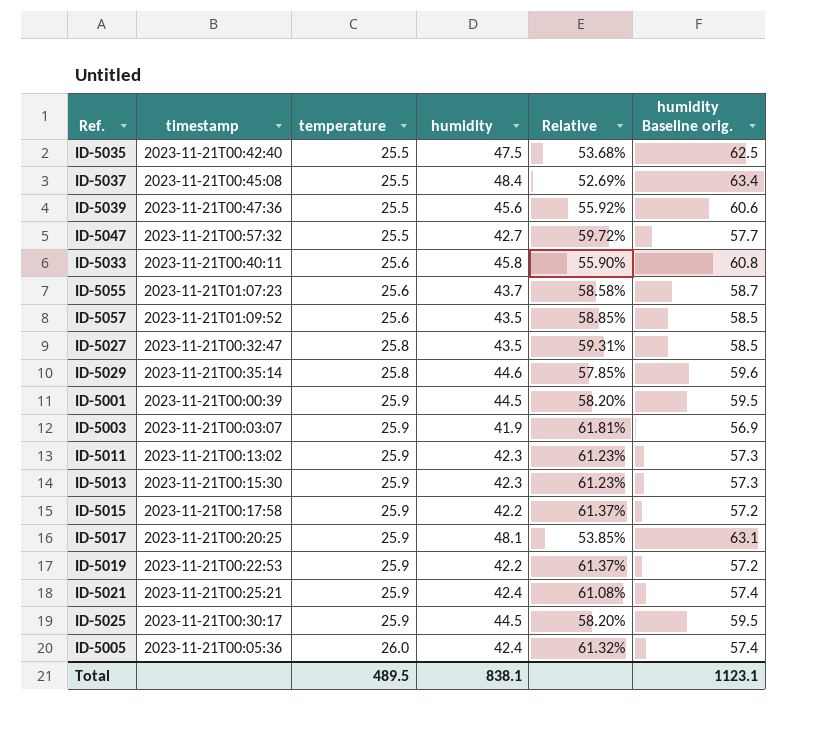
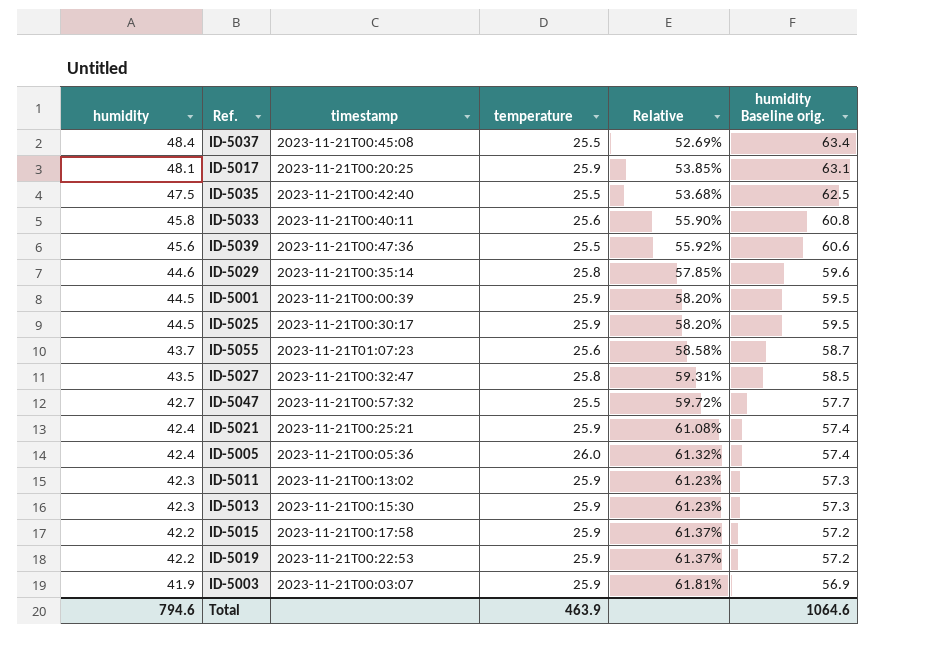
row order: temperature ascending -> humidity descending
column humidity | position: 4 -> 1
row ID-5057: 2023-11-21T01:09:52 | 25.6 | 43.5 | 58.85% | 58.5 -> none
Total | humidity: 838.1 -> 794.6
Total | temperature: 489.5 -> 463.9
Total | humidity Baseline orig.: 1123.1 -> 1064.6

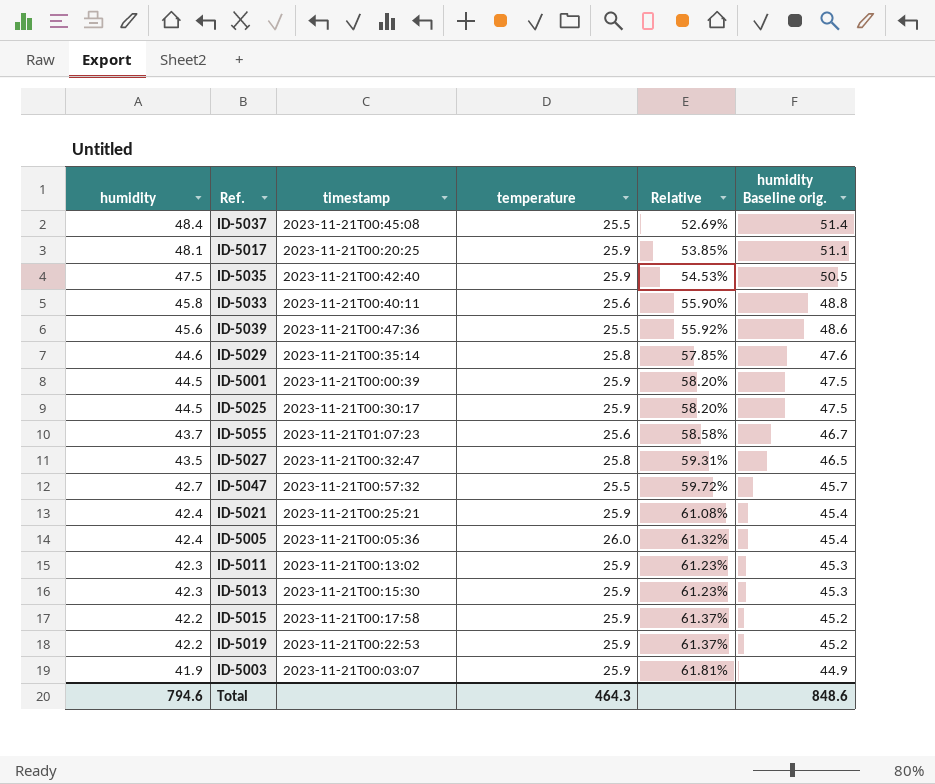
column humidity Baseline orig. | formula: [humidity] + 15 -> [humidity] + 3
ID-5035 | temperature: 25.5 -> 25.9
ID-5035 | Relative: 53.68% -> 54.53%
Total | temperature: 463.9 -> 464.3
Total | humidity Baseline orig.: 1064.6 -> 848.6

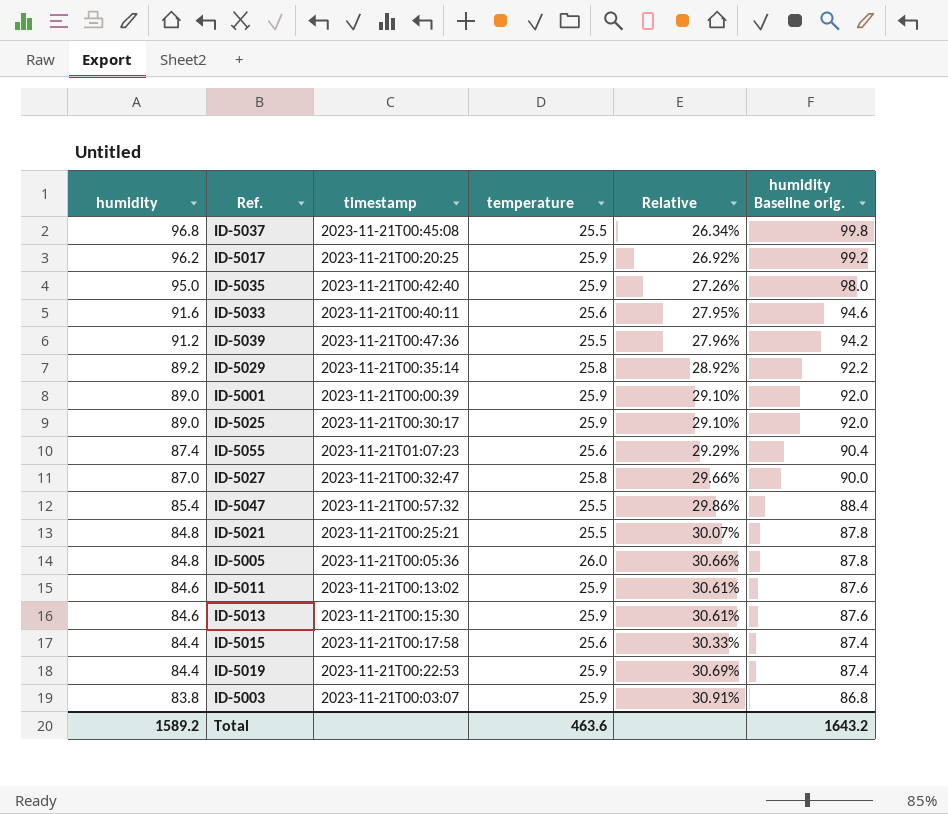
ID-5037 | humidity: 48.4 -> 96.8
ID-5037 | Relative: 52.69% -> 26.34%
ID-5037 | humidity Baseline orig.: 51.4 -> 99.8
ID-5017 | humidity: 48.1 -> 96.2
ID-5017 | Relative: 53.85% -> 26.92%
ID-5017 | humidity Baseline orig.: 51.1 -> 99.2
ID-5035 | humidity: 47.5 -> 95.0
ID-5035 | Relative: 54.53% -> 27.26%
ID-5035 | humidity Baseline orig.: 50.5 -> 98.0
ID-5033 | humidity: 45.8 -> 91.6
ID-5033 | Relative: 55.90% -> 27.95%
ID-5033 | humidity Baseline orig.: 48.8 -> 94.6
ID-5039 | humidity: 45.6 -> 91.2
ID-5039 | Relative: 55.92% -> 27.96%
ID-5039 | humidity Baseline orig.: 48.6 -> 94.2
ID-5029 | humidity: 44.6 -> 89.2
ID-5029 | Relative: 57.85% -> 28.92%
ID-5029 | humidity Baseline orig.: 47.6 -> 92.2
ID-5001 | humidity: 44.5 -> 89.0
ID-5001 | Relative: 58.20% -> 29.10%
ID-5001 | humidity Baseline orig.: 47.5 -> 92.0
ID-5025 | humidity: 44.5 -> 89.0
ID-5025 | Relative: 58.20% -> 29.10%
ID-5025 | humidity Baseline orig.: 47.5 -> 92.0
ID-5055 | humidity: 43.7 -> 87.4
ID-5055 | Relative: 58.58% -> 29.29%
ID-5055 | humidity Baseline orig.: 46.7 -> 90.4
ID-5027 | humidity: 43.5 -> 87.0
ID-5027 | Relative: 59.31% -> 29.66%
ID-5027 | humidity Baseline orig.: 46.5 -> 90.0
ID-5047 | humidity: 42.7 -> 85.4
ID-5047 | Relative: 59.72% -> 29.86%
ID-5047 | humidity Baseline orig.: 45.7 -> 88.4
ID-5021 | humidity: 42.4 -> 84.8
ID-5021 | temperature: 25.9 -> 25.5
ID-5021 | Relative: 61.08% -> 30.07%
ID-5021 | humidity Baseline orig.: 45.4 -> 87.8
ID-5005 | humidity: 42.4 -> 84.8
ID-5005 | Relative: 61.32% -> 30.66%
ID-5005 | humidity Baseline orig.: 45.4 -> 87.8
ID-5011 | humidity: 42.3 -> 84.6
ID-5011 | Relative: 61.23% -> 30.61%
ID-5011 | humidity Baseline orig.: 45.3 -> 87.6
ID-5013 | humidity: 42.3 -> 84.6
ID-5013 | Relative: 61.23% -> 30.61%
ID-5013 | humidity Baseline orig.: 45.3 -> 87.6
ID-5015 | humidity: 42.2 -> 84.4
ID-5015 | temperature: 25.9 -> 25.6
ID-5015 | Relative: 61.37% -> 30.33%
ID-5015 | humidity Baseline orig.: 45.2 -> 87.4
ID-5019 | humidity: 42.2 -> 84.4
ID-5019 | Relative: 61.37% -> 30.69%
ID-5019 | humidity Baseline orig.: 45.2 -> 87.4
ID-5003 | humidity: 41.9 -> 83.8
ID-5003 | Relative: 61.81% -> 30.91%
ID-5003 | humidity Baseline orig.: 44.9 -> 86.8
Total | humidity: 794.6 -> 1589.2
Total | temperature: 464.3 -> 463.6
Total | humidity Baseline orig.: 848.6 -> 1643.2

